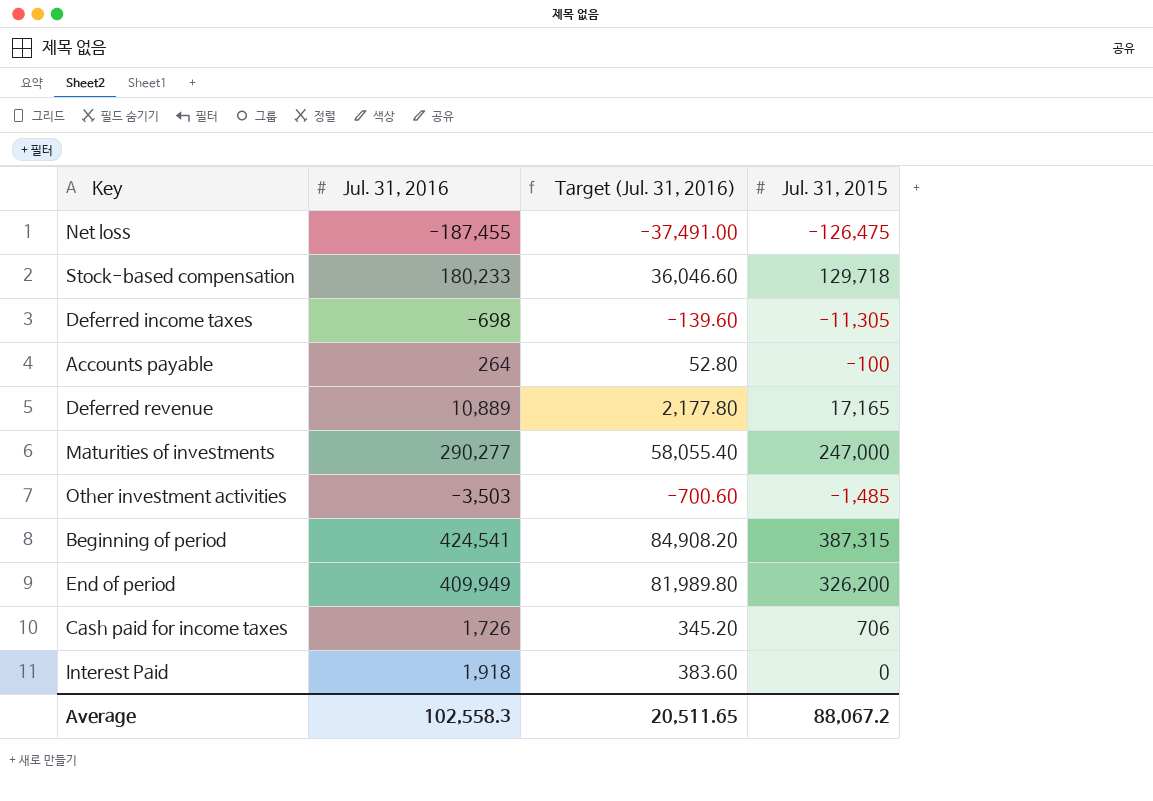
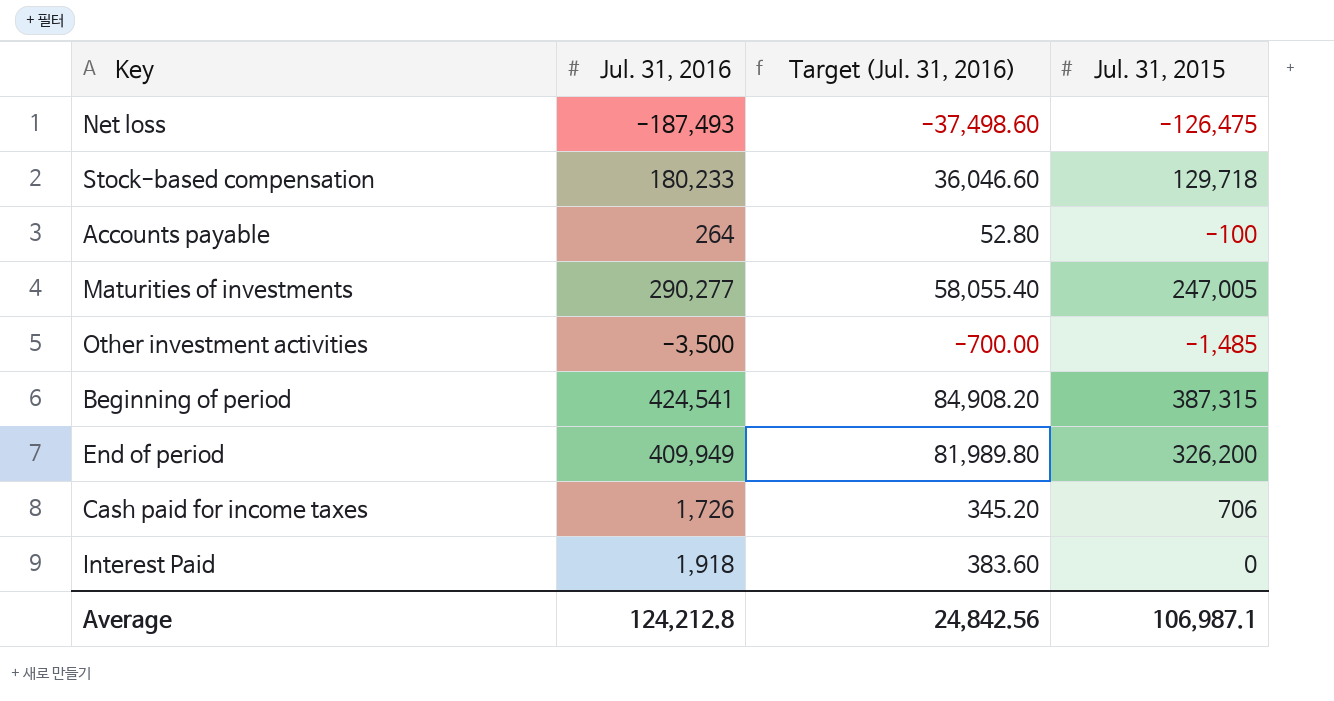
row Deferred income taxes: -698 | -139.60 | -11,305 -> none
row Deferred revenue: 10,889 | 2,177.80 | 17,165 -> none
Net loss | Jul. 31, 2016: -187,455 -> -187,493
Net loss | Target (Jul. 31, 2016): -37,491.00 -> -37,498.60
Maturities of investments | Jul. 31, 2015: 247,000 -> 247,005
Other investment activities | Jul. 31, 2016: -3,503 -> -3,500
Other investment activities | Target (Jul. 31, 2016): -700.60 -> -700.00
Average | Jul. 31, 2016: 102,558.3 -> 124,212.8
Average | Target (Jul. 31, 2016): 20,511.65 -> 24,842.56
Average | Jul. 31, 2015: 88,067.2 -> 106,987.1

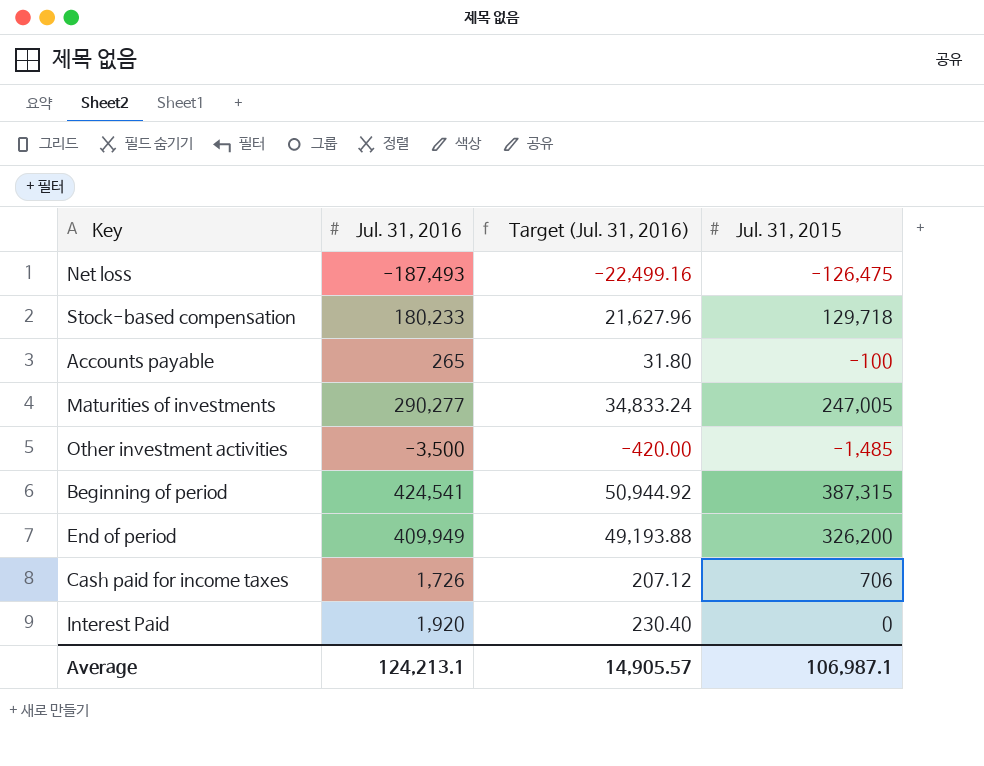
column Target (Jul. 31, 2016) | formula: [Jul. 31, 2016] * 0.2 -> [Jul. 31, 2016] * 0.12
Accounts payable | Jul. 31, 2016: 264 -> 265
Interest Paid | Jul. 31, 2016: 1,918 -> 1,920
Average | Jul. 31, 2016: 124,212.8 -> 124,213.1
Average | Target (Jul. 31, 2016): 24,842.56 -> 14,905.57

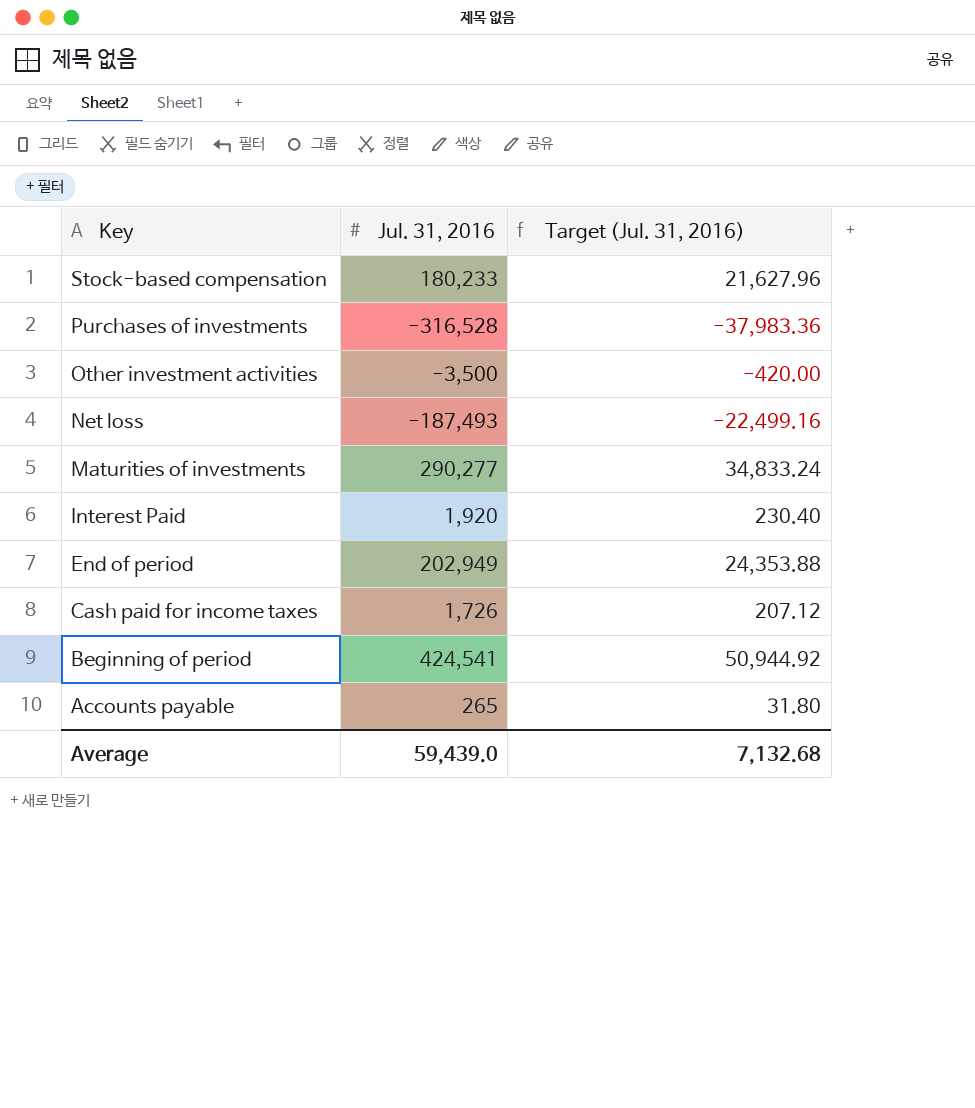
row order: none -> Key descending
column Jul. 31, 2015 | position: 4 -> none
row Purchases of investments: none -> -316,528 | -37,983.36
End of period | Jul. 31, 2016: 409,949 -> 202,949
End of period | Target (Jul. 31, 2016): 49,193.88 -> 24,353.88
Average | Jul. 31, 2016: 124,213.1 -> 59,439.0
Average | Target (Jul. 31, 2016): 14,905.57 -> 7,132.68

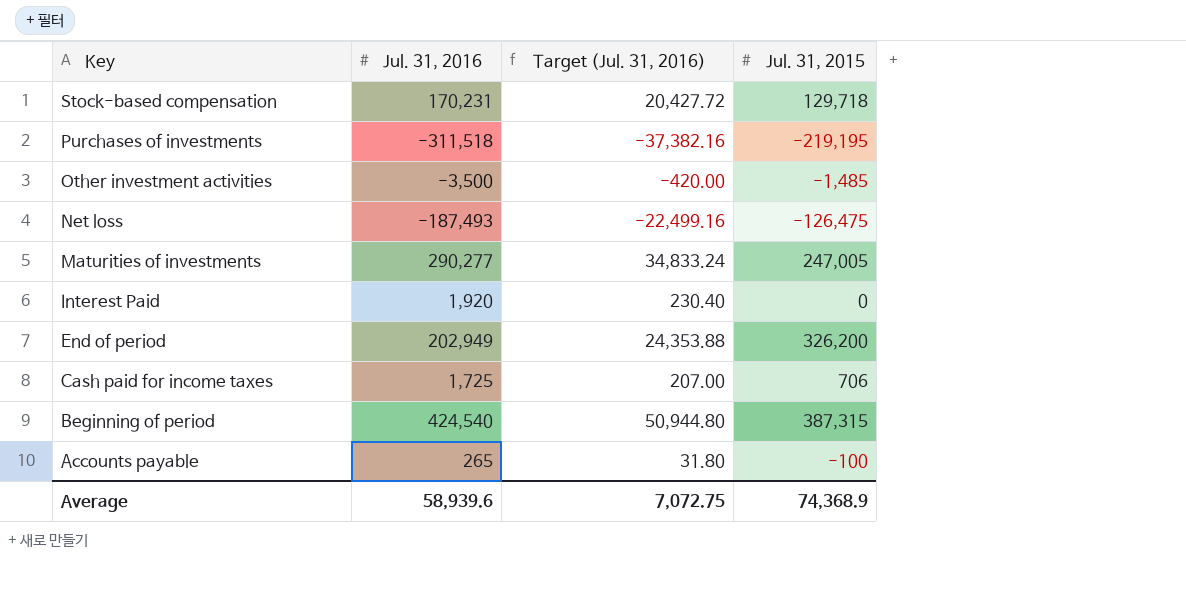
column Jul. 31, 2015 | position: none -> 4
Stock-based compensation | Jul. 31, 2016: 180,233 -> 170,231
Stock-based compensation | Target (Jul. 31, 2016): 21,627.96 -> 20,427.72
Purchases of investments | Jul. 31, 2016: -316,528 -> -311,518
Purchases of investments | Target (Jul. 31, 2016): -37,983.36 -> -37,382.16
Cash paid for income taxes | Jul. 31, 2016: 1,726 -> 1,725
Cash paid for income taxes | Target (Jul. 31, 2016): 207.12 -> 207.00
Beginning of period | Jul. 31, 2016: 424,541 -> 424,540
Beginning of period | Target (Jul. 31, 2016): 50,944.92 -> 50,944.80
Average | Jul. 31, 2016: 59,439.0 -> 58,939.6
Average | Target (Jul. 31, 2016): 7,132.68 -> 7,072.75

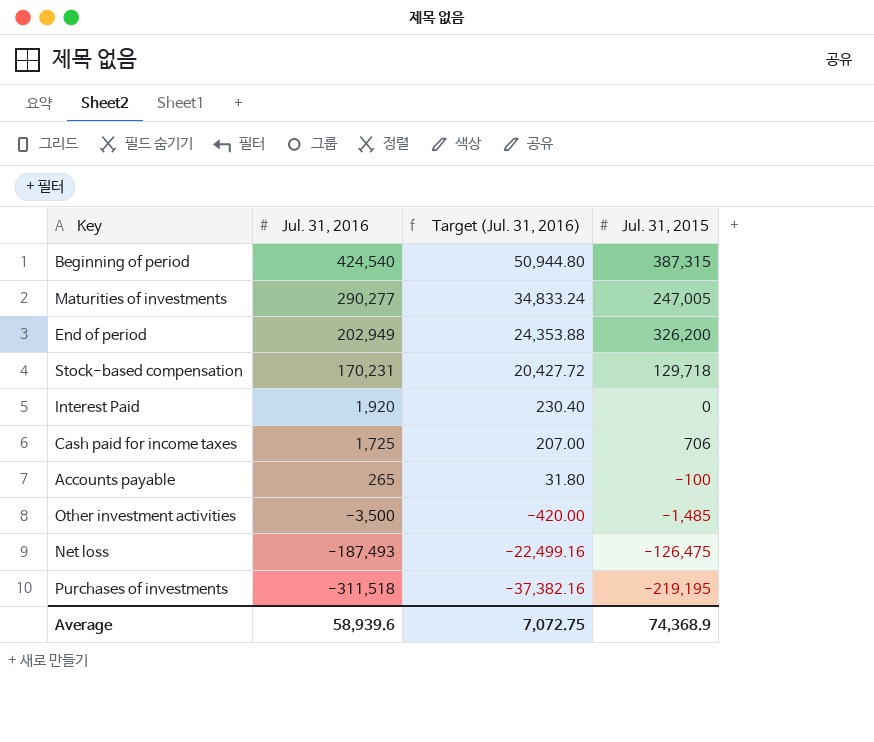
row order: Key descending -> Jul. 31, 2016 descending

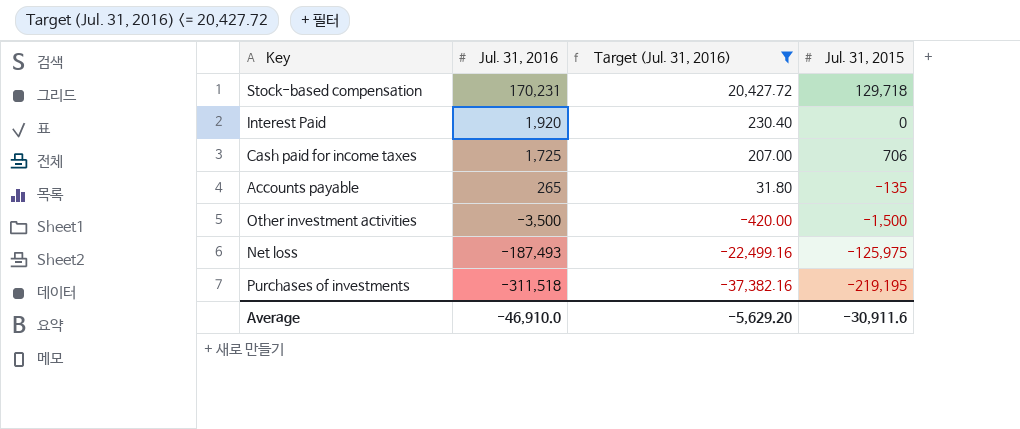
filter: none -> Target (Jul. 31, 2016) <= 20,427.72
Accounts payable | Jul. 31, 2015: -100 -> -135
Other investment activities | Jul. 31, 2015: -1,485 -> -1,500
Net loss | Jul. 31, 2015: -126,475 -> -125,975
Average | Jul. 31, 2016: 58,939.6 -> -46,910.0
Average | Target (Jul. 31, 2016): 7,072.75 -> -5,629.20
Average | Jul. 31, 2015: 74,368.9 -> -30,911.6

